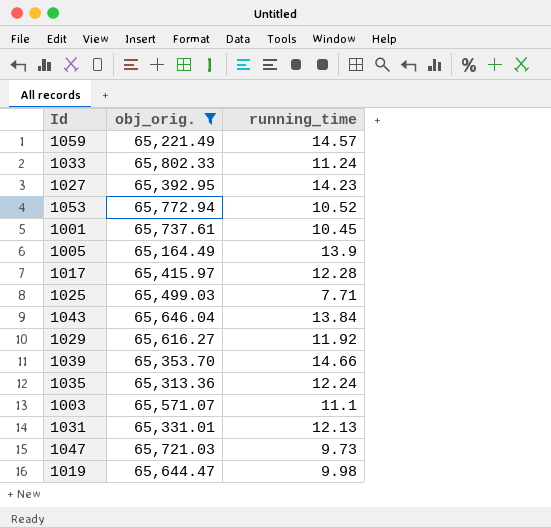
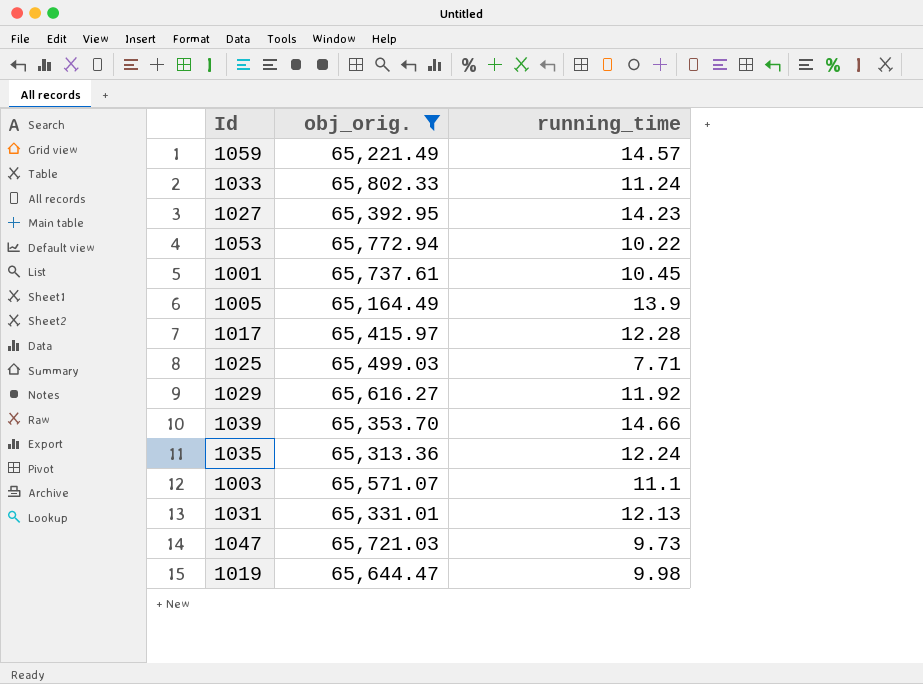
row 1043: 65,646.04 | 13.84 -> none
1053 | running_time: 10.52 -> 10.22

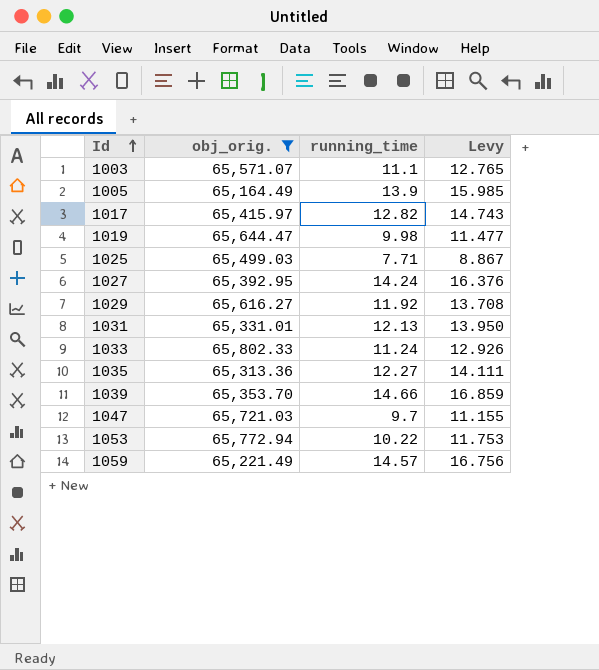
row order: none -> Id ascending
column Levy | formula: none -> [running_time] * 1.15
row 1001: 65,737.61 | 10.45 -> none
1017 | running_time: 12.28 -> 12.82
1027 | running_time: 14.23 -> 14.24
1035 | running_time: 12.24 -> 12.27
1047 | running_time: 9.73 -> 9.7

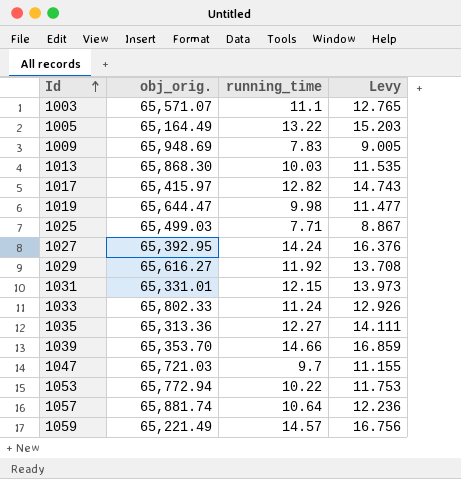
filter: obj_orig. <= 65,802.33 -> none
1005 | running_time: 13.9 -> 13.22
1005 | Levy: 15.985 -> 15.203
1031 | running_time: 12.13 -> 12.15
1031 | Levy: 13.950 -> 13.973

